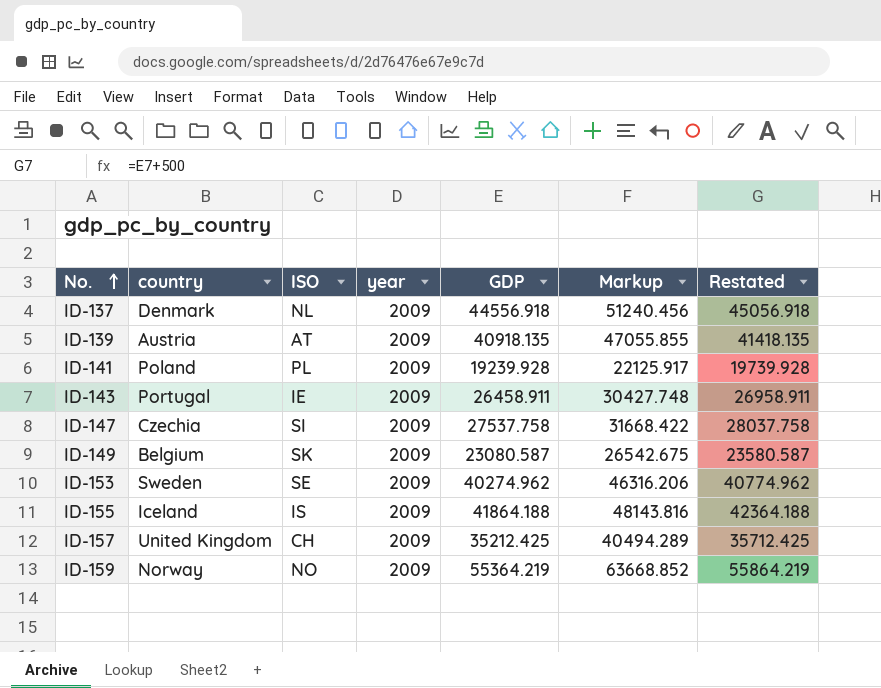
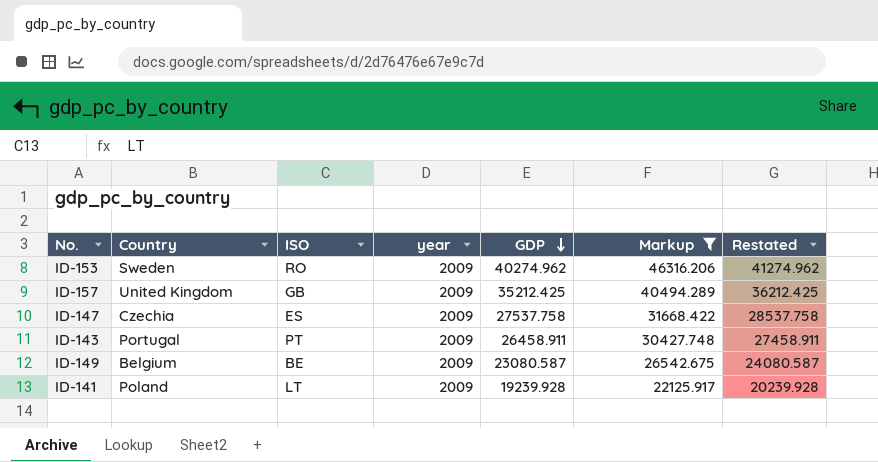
filter: none -> Markup <= 46316.206
row order: No. ascending -> GDP descending
column name: country -> Country
column Restated | formula: [GDP] + 500 -> [GDP] + 1000
ID-153 | ISO: SE -> RO
ID-157 | ISO: CH -> GB
ID-147 | ISO: SI -> ES
ID-143 | ISO: IE -> PT
ID-149 | ISO: SK -> BE
ID-141 | ISO: PL -> LT

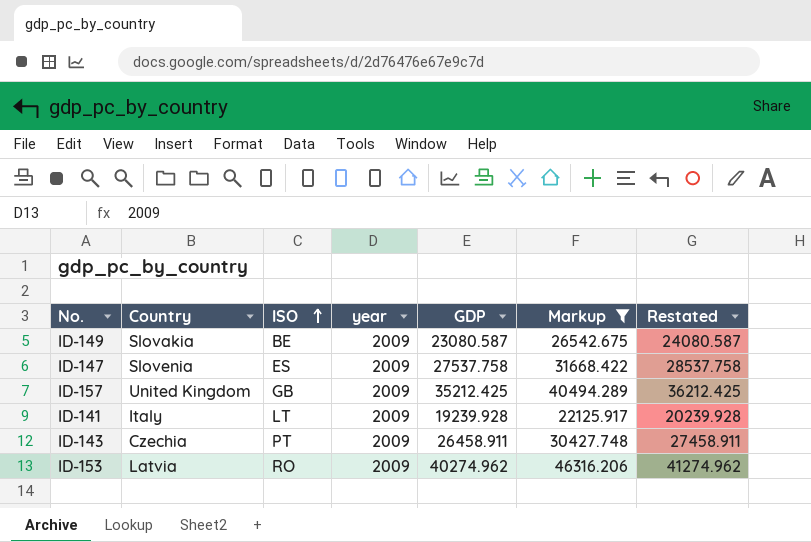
row order: GDP descending -> ISO ascending
ID-149 | Country: Belgium -> Slovakia
ID-147 | Country: Czechia -> Slovenia
ID-141 | Country: Poland -> Italy
ID-143 | Country: Portugal -> Czechia
ID-153 | Country: Sweden -> Latvia

